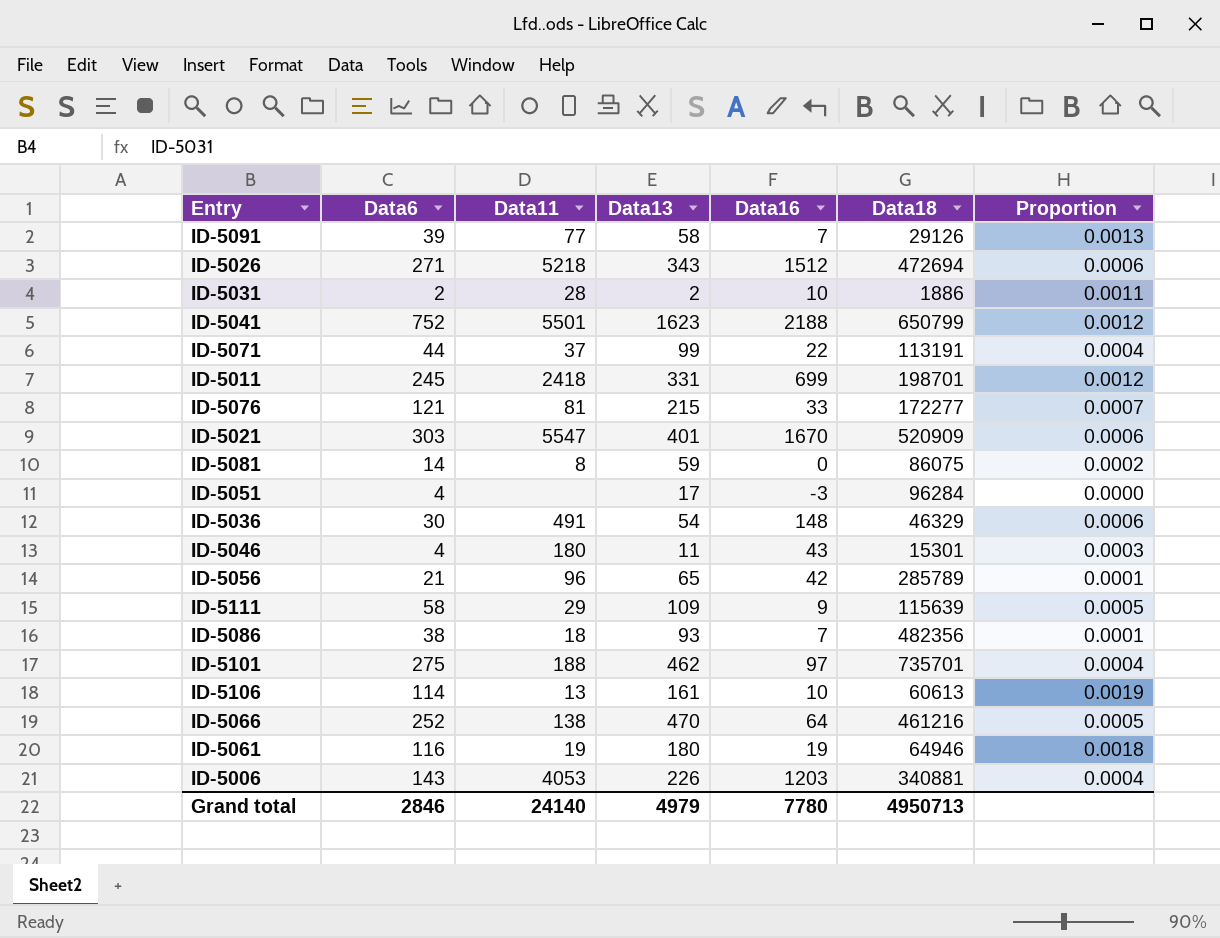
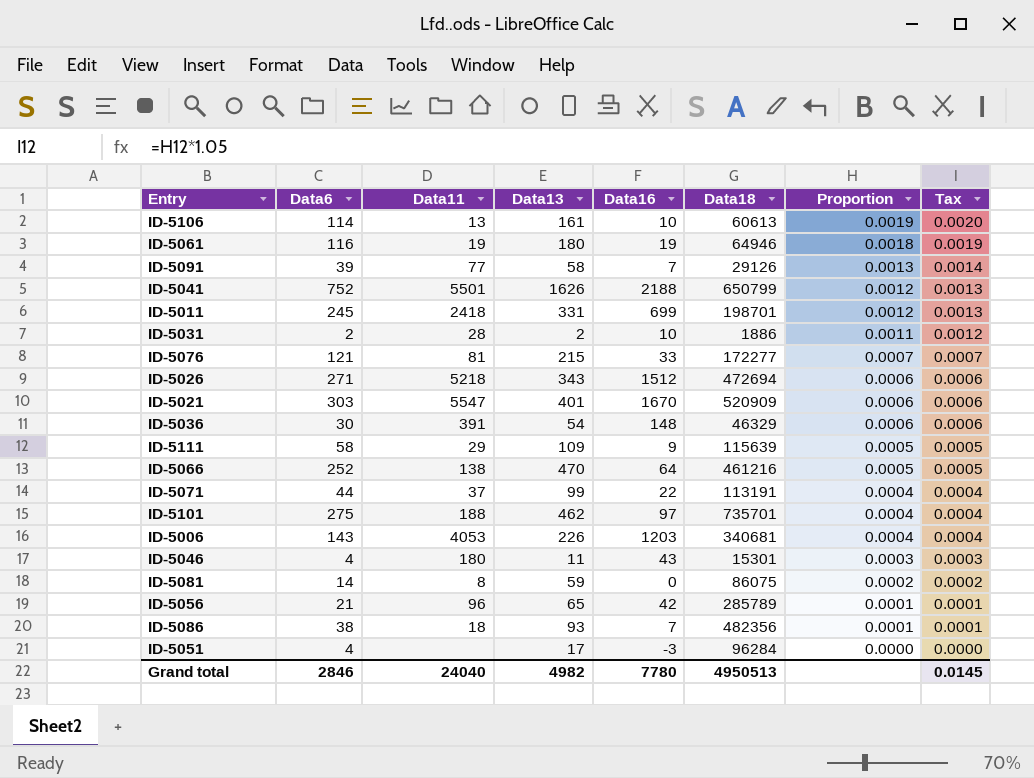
row order: none -> Proportion descending
column Tax | formula: none -> [Proportion] * 1.05
ID-5041 | Data13: 1623 -> 1626
ID-5036 | Data11: 491 -> 391
ID-5006 | Data18: 340881 -> 340681
Grand total | Data11: 24140 -> 24040
Grand total | Data13: 4979 -> 4982
Grand total | Data18: 4950713 -> 4950513

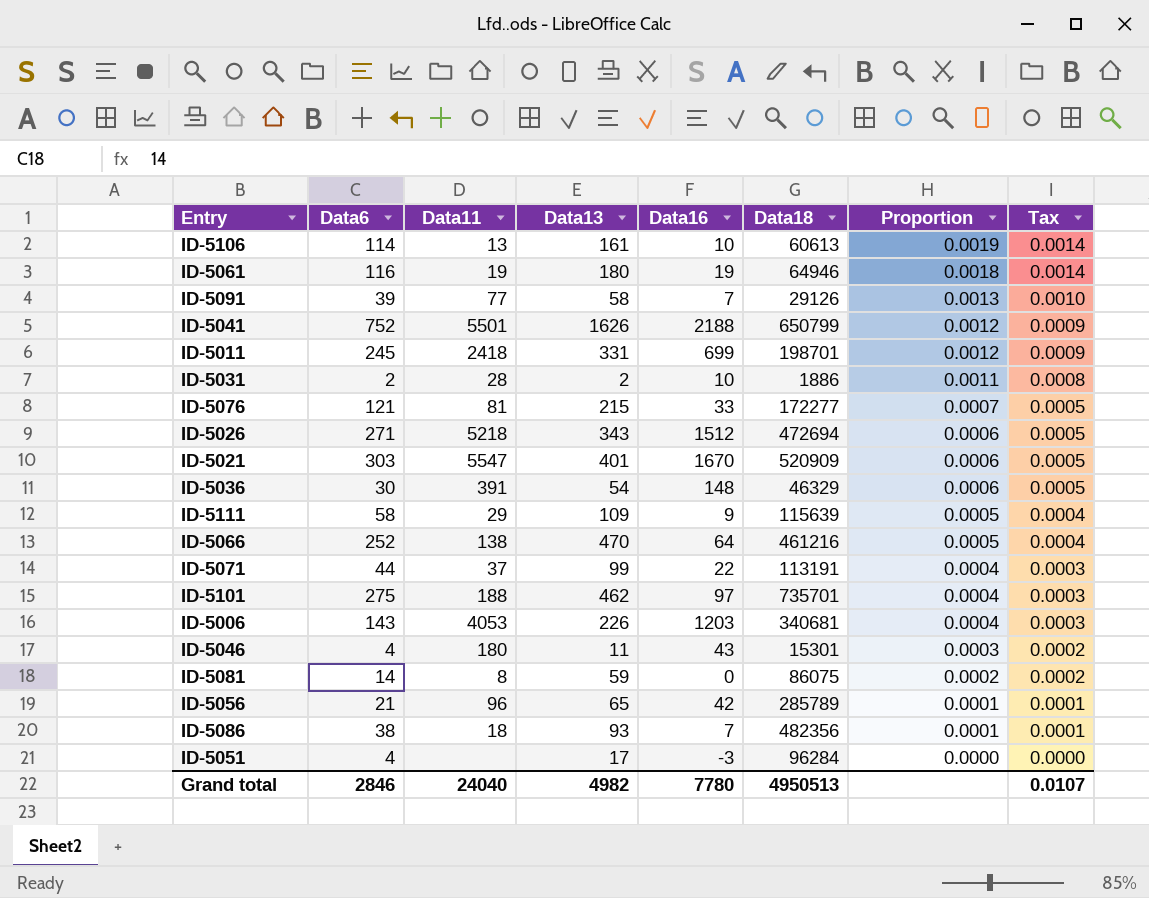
column Tax | formula: [Proportion] * 1.05 -> [Proportion] * 0.75
Grand total | Tax: 0.0145 -> 0.0107

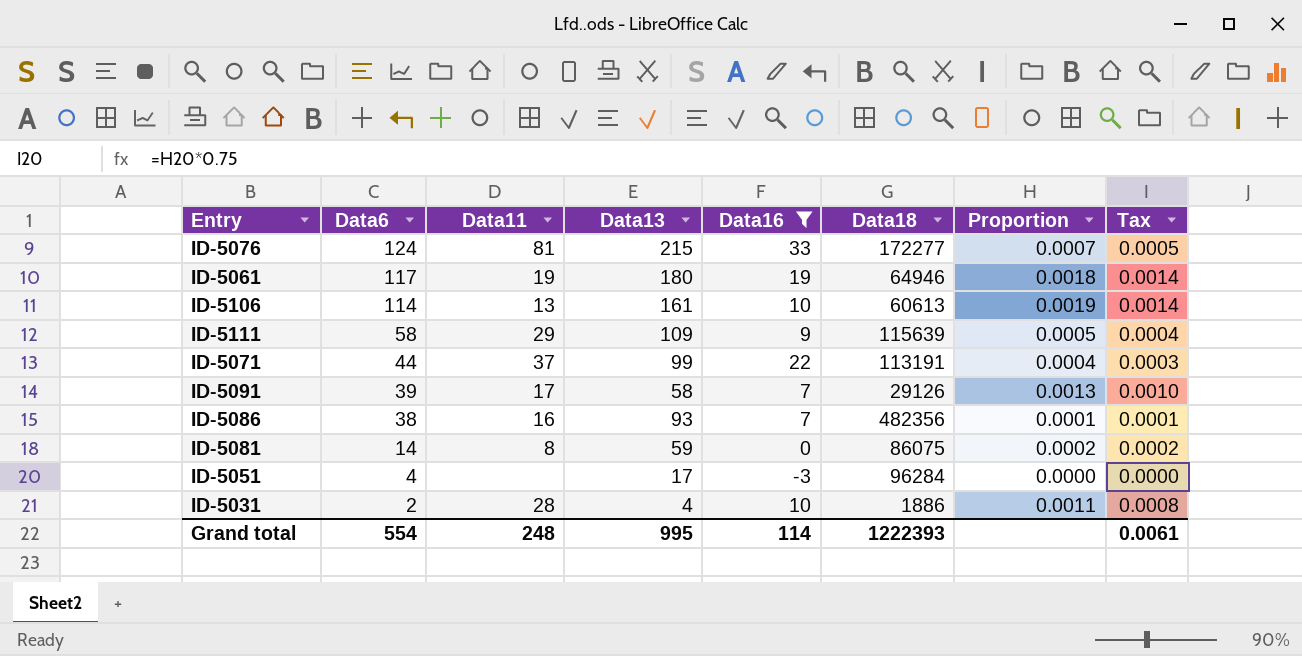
filter: none -> Data16 <= 33
row order: Proportion descending -> Data6 descending
ID-5076 | Data6: 121 -> 124
ID-5061 | Data6: 116 -> 117
ID-5091 | Data11: 77 -> 17
ID-5086 | Data11: 18 -> 16
ID-5031 | Data13: 2 -> 4
Grand total | Data6: 2846 -> 554
Grand total | Data11: 24040 -> 248
Grand total | Data13: 4982 -> 995
Grand total | Data16: 7780 -> 114
Grand total | Data18: 4950513 -> 1222393
Grand total | Tax: 0.0107 -> 0.0061

